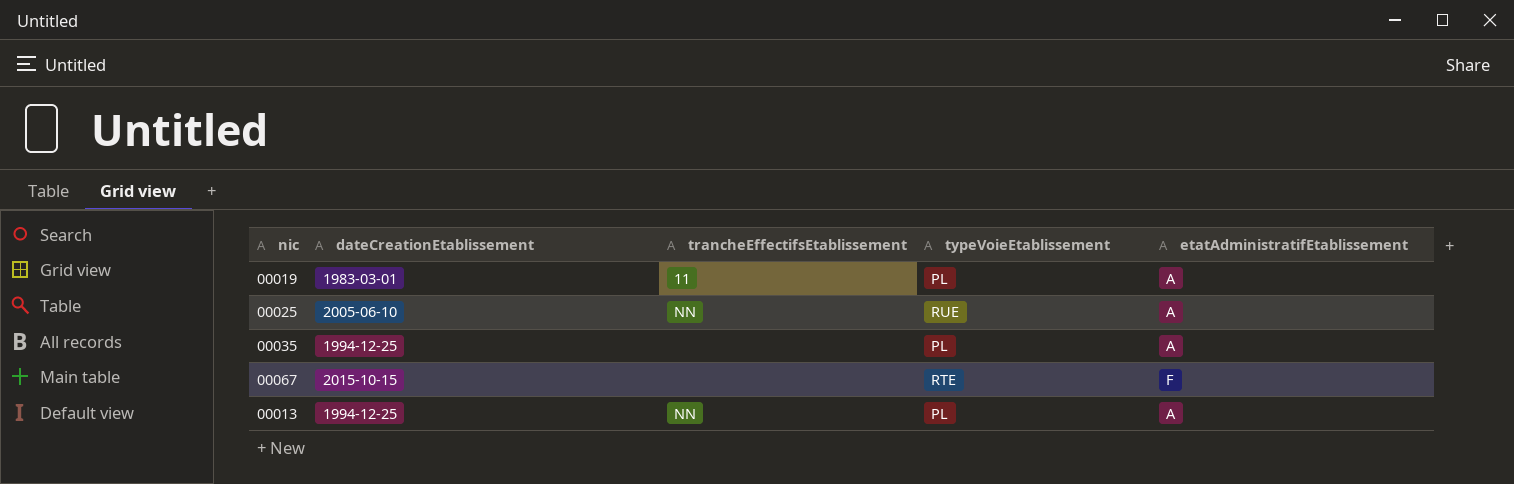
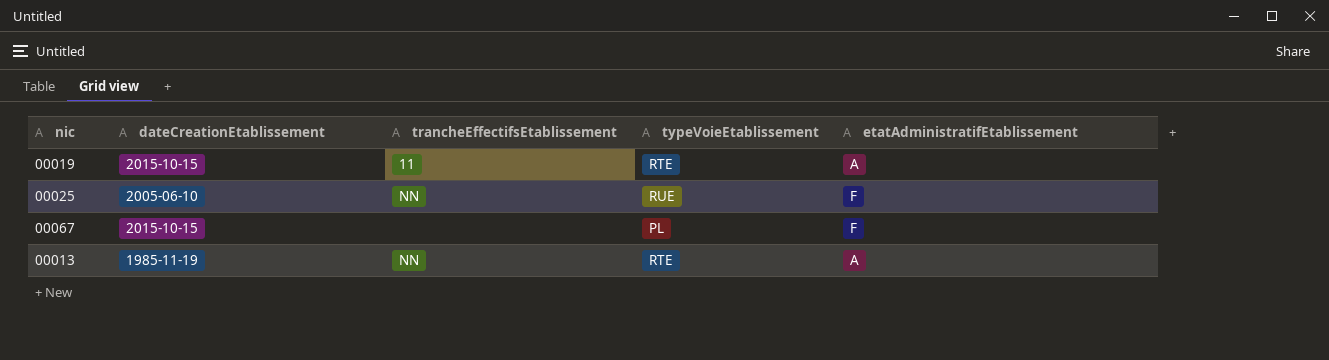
row 00035: 1994-12-25 | none | PL | A -> none
00019 | dateCreationEtablissement: 1983-03-01 -> 2015-10-15
00019 | typeVoieEtablissement: PL -> RTE
00025 | etatAdministratifEtablissement: A -> F
00067 | typeVoieEtablissement: RTE -> PL
00013 | dateCreationEtablissement: 1994-12-25 -> 1985-11-19
00013 | typeVoieEtablissement: PL -> RTE

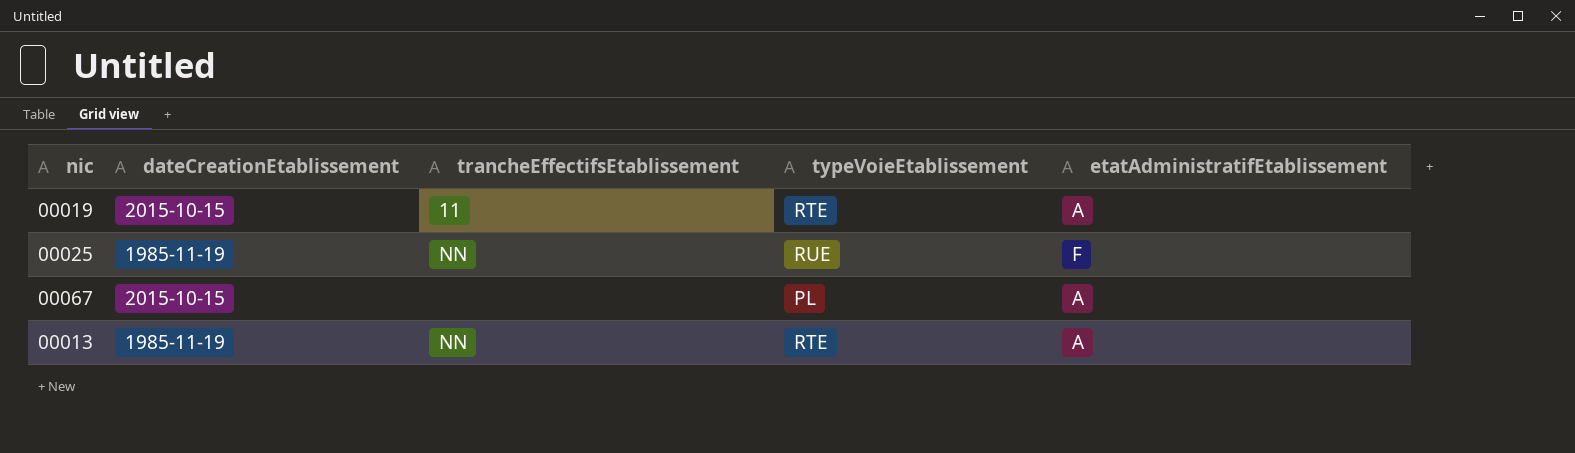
00025 | dateCreationEtablissement: 2005-06-10 -> 1985-11-19
00067 | etatAdministratifEtablissement: F -> A

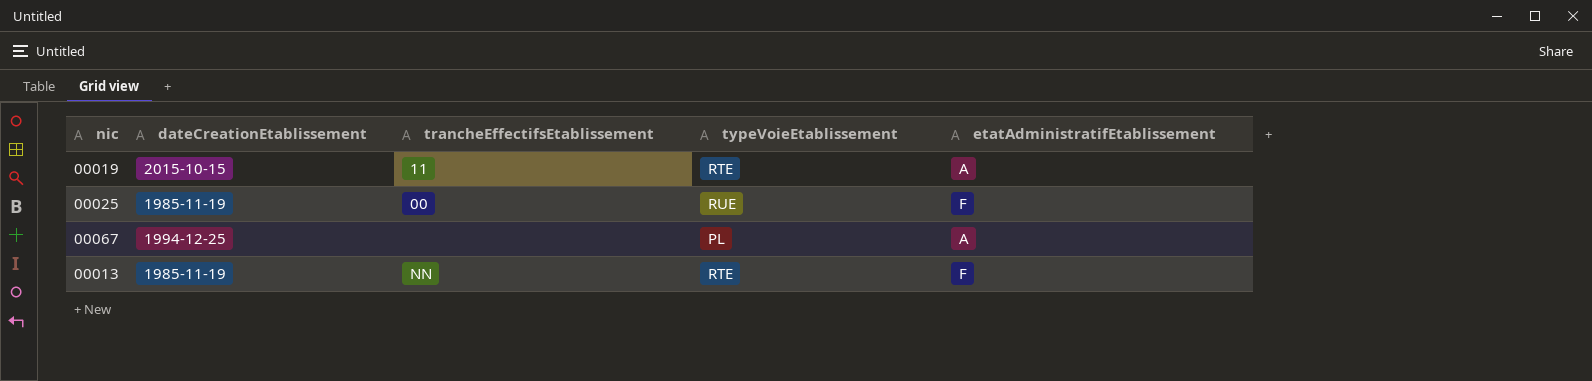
00025 | trancheEffectifsEtablissement: NN -> 00
00067 | dateCreationEtablissement: 2015-10-15 -> 1994-12-25
00013 | etatAdministratifEtablissement: A -> F

